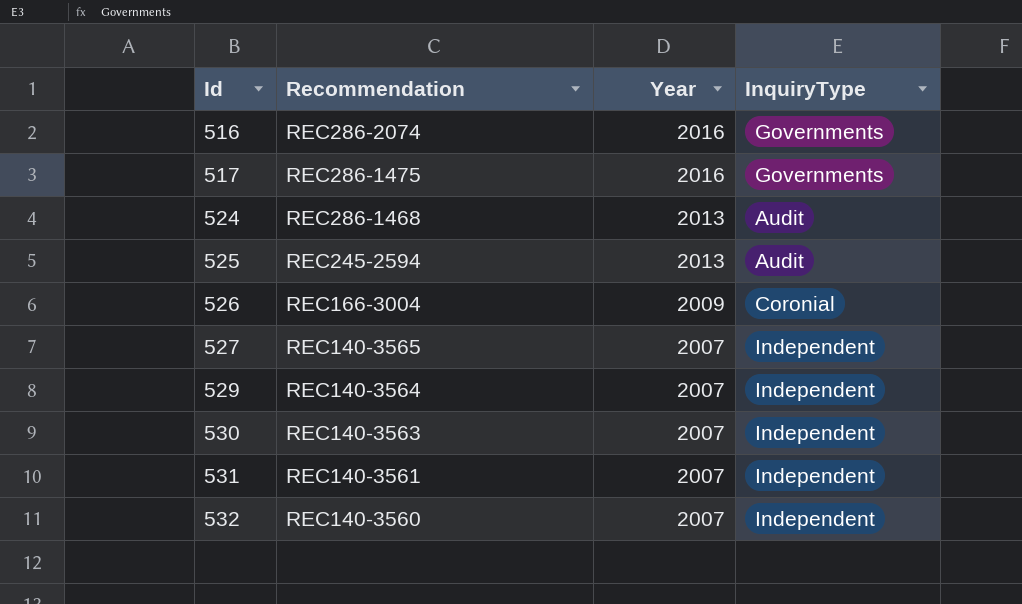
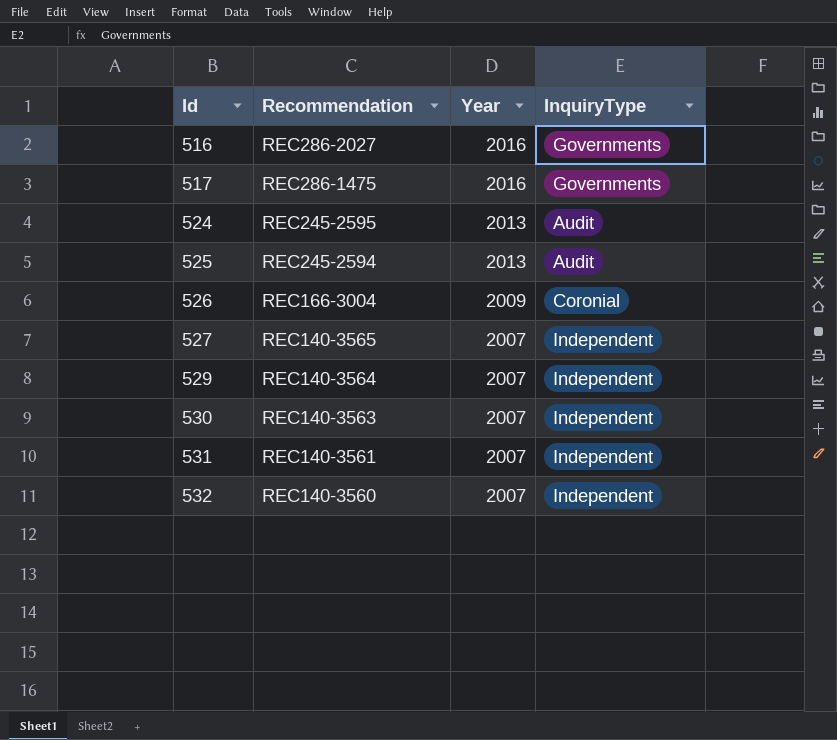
516 | Recommendation: REC286-2074 -> REC286-2027
524 | Recommendation: REC286-1468 -> REC245-2595

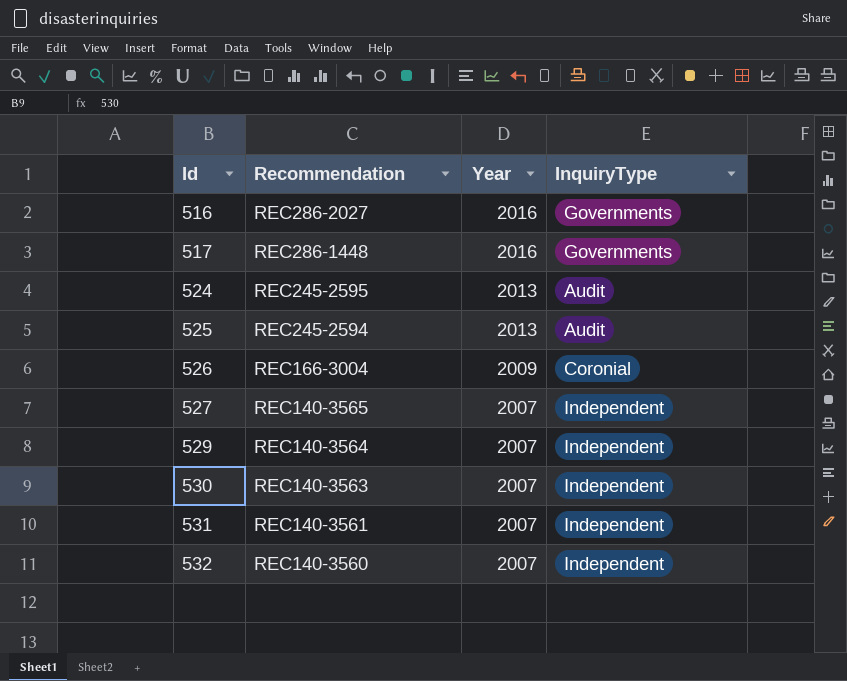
517 | Recommendation: REC286-1475 -> REC286-1448

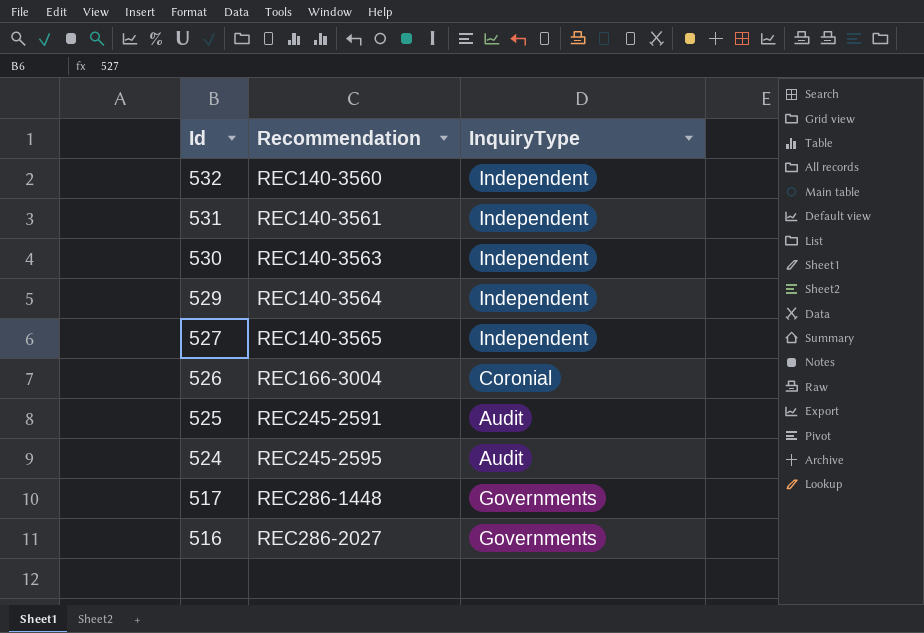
row order: Id ascending -> Id descending
column Year | position: 3 -> none
525 | Recommendation: REC245-2594 -> REC245-2591

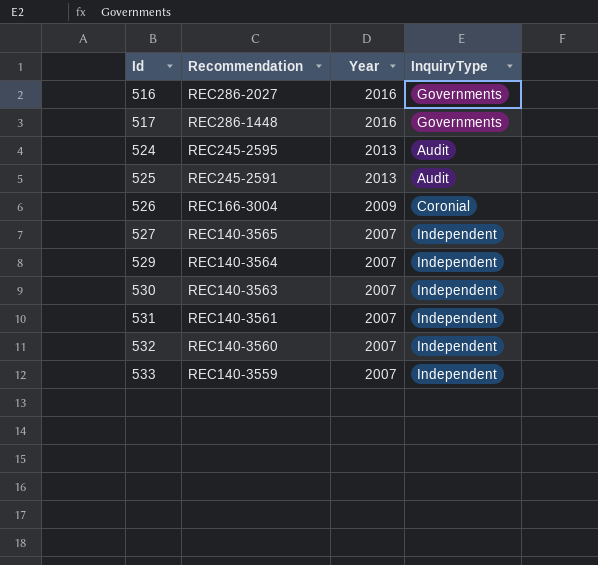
row order: Id descending -> Id ascending
column Year | position: none -> 3
row 533: none -> REC140-3559 | 2007 | Independent

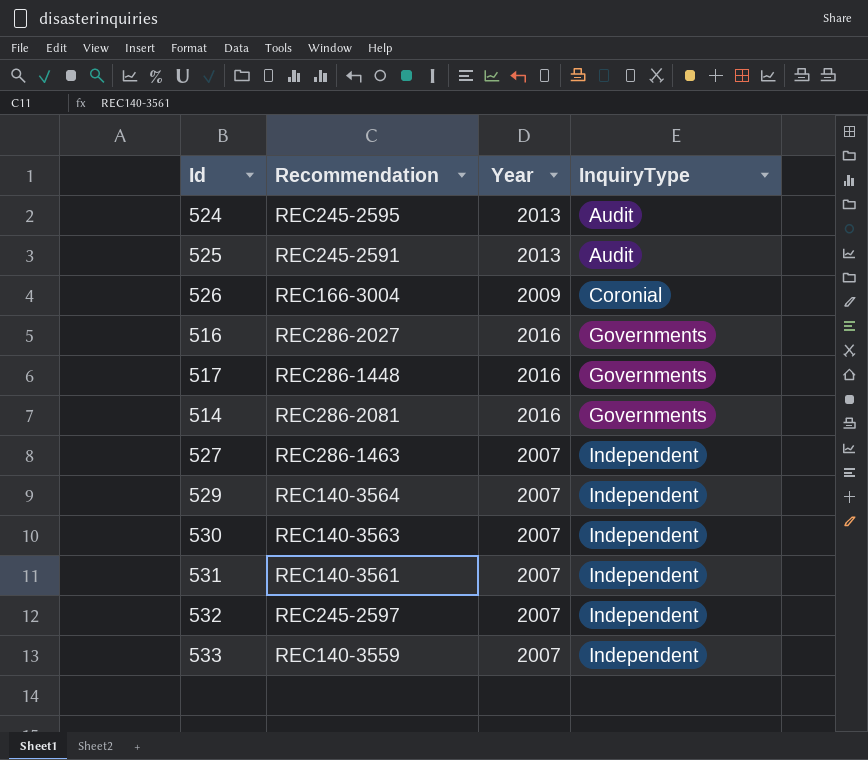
row order: Id ascending -> InquiryType ascending
row 514: none -> REC286-2081 | 2016 | Governments
527 | Recommendation: REC140-3565 -> REC286-1463
532 | Recommendation: REC140-3560 -> REC245-2597

